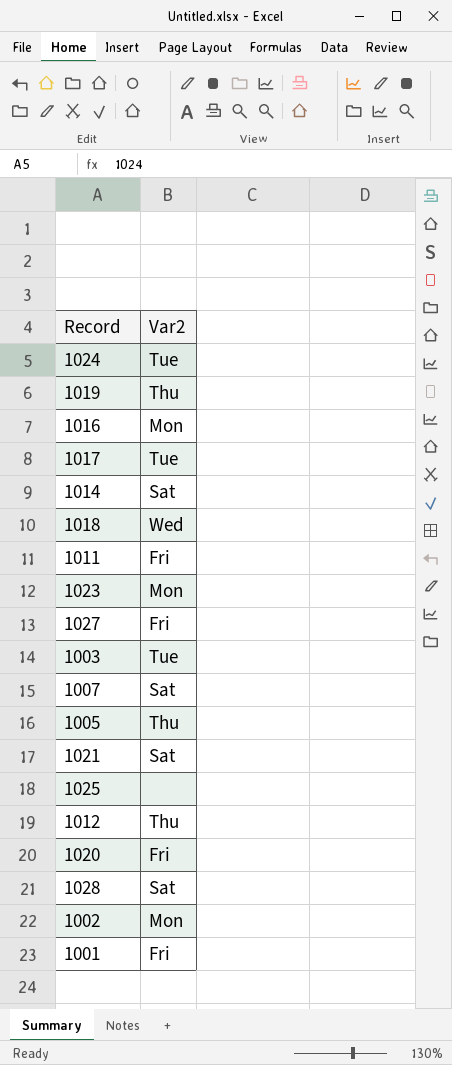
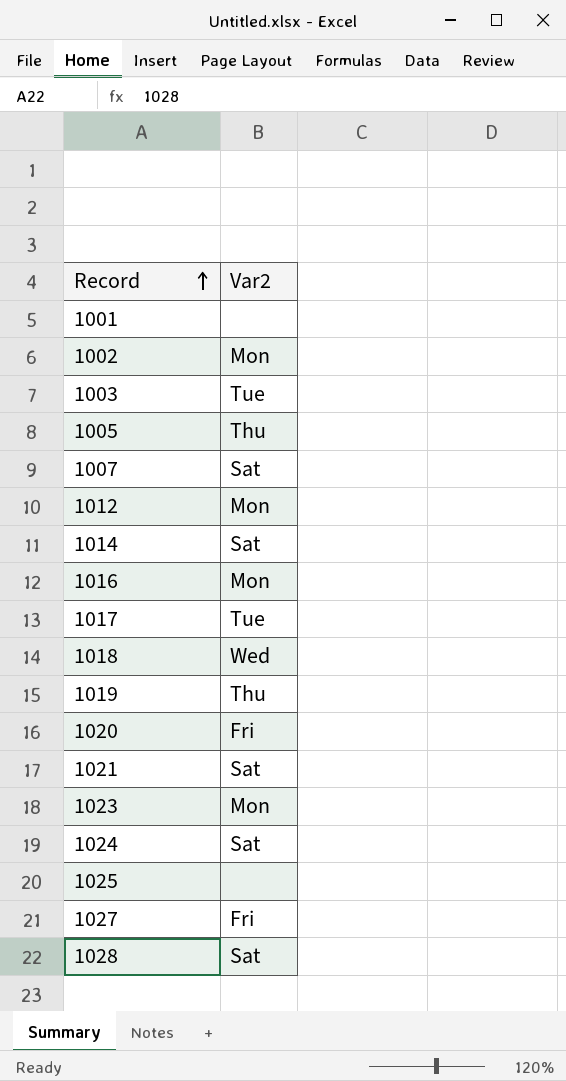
row order: none -> Record ascending
row 1011: Fri -> none
1001 | Var2: Fri -> none
1012 | Var2: Thu -> Mon
1024 | Var2: Tue -> Sat

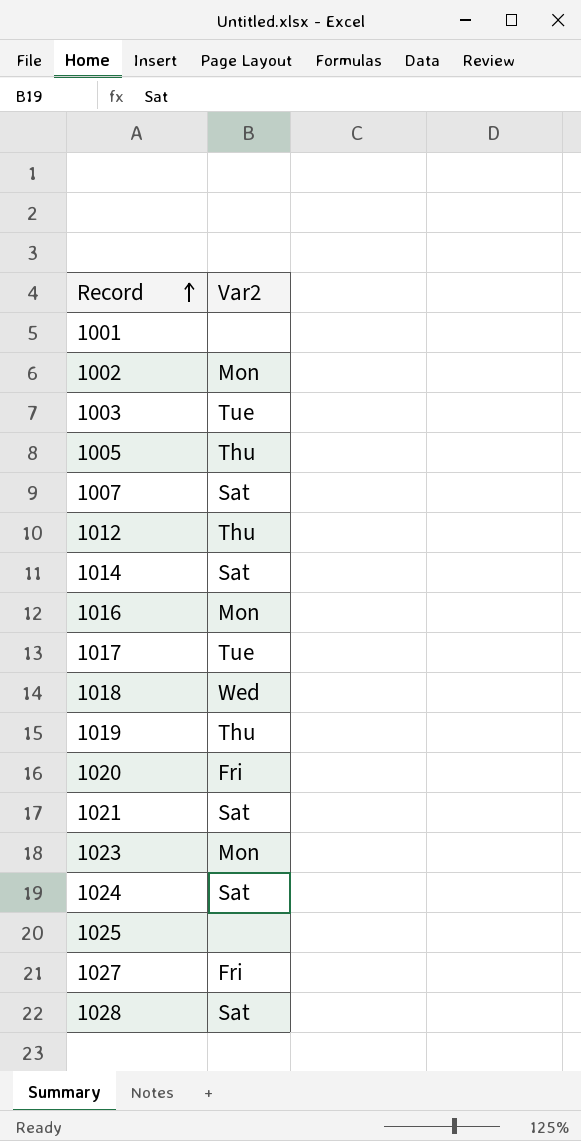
1012 | Var2: Mon -> Thu

